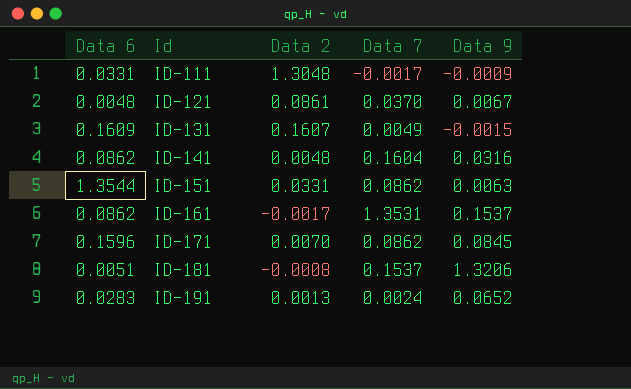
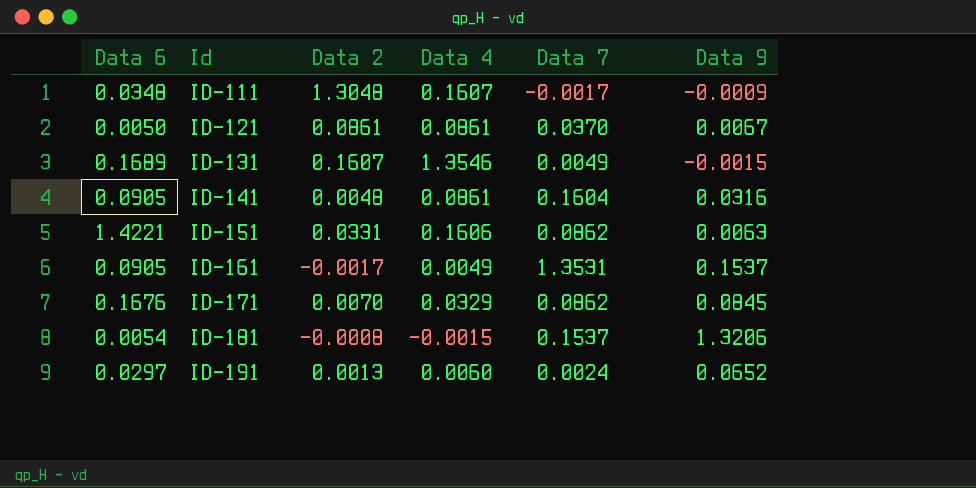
column Data 4 | position: none -> 4
ID-111 | Data 6: 0.0331 -> 0.0348
ID-121 | Data 6: 0.0048 -> 0.0050
ID-131 | Data 6: 0.1609 -> 0.1689
ID-141 | Data 6: 0.0862 -> 0.0905
ID-151 | Data 6: 1.3544 -> 1.4221
ID-161 | Data 6: 0.0862 -> 0.0905
ID-171 | Data 6: 0.1596 -> 0.1676
ID-181 | Data 6: 0.0051 -> 0.0054
ID-191 | Data 6: 0.0283 -> 0.0297

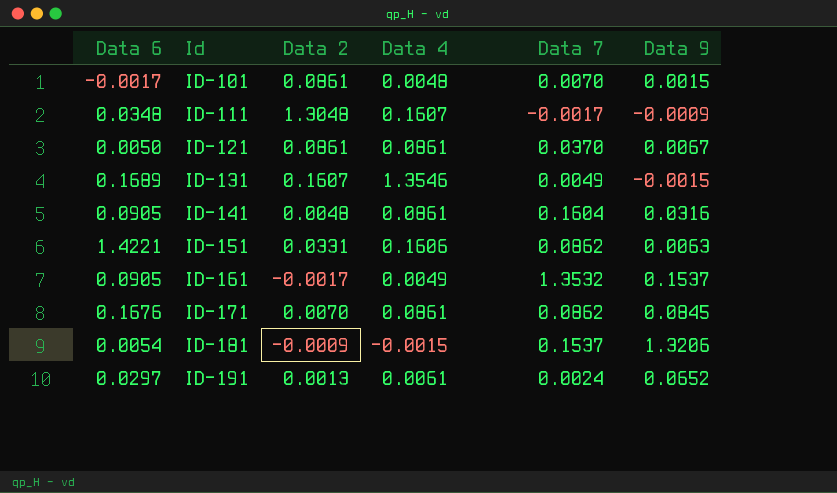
row ID-101: none -> -0.0017 | 0.0861 | 0.0048 | 0.0070 | 0.0015
ID-161 | Data 7: 1.3531 -> 1.3532
ID-171 | Data 4: 0.0329 -> 0.0861
ID-181 | Data 2: -0.0008 -> -0.0009
ID-191 | Data 4: 0.0060 -> 0.0061

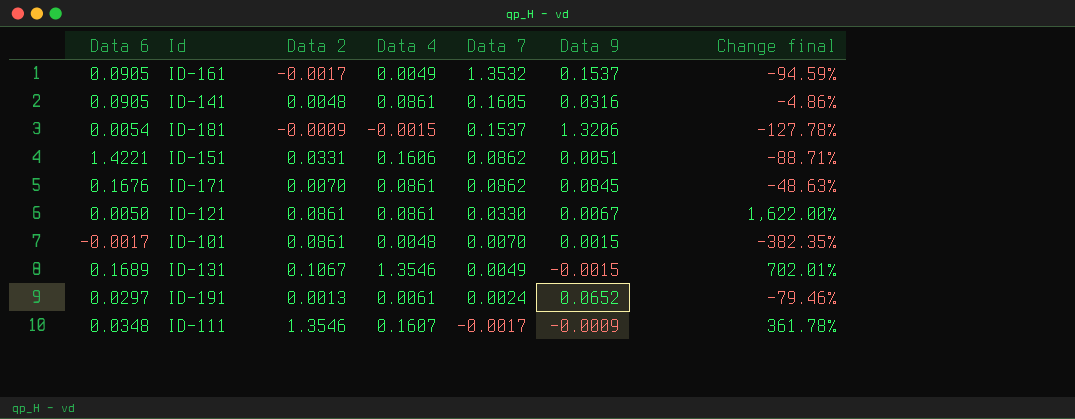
row order: Id ascending -> Data 7 descending
column Change final | formula: none -> ([Data 4] - [Data 6]) / [Data 6]
ID-141 | Data 7: 0.1604 -> 0.1605
ID-151 | Data 9: 0.0063 -> 0.0051
ID-121 | Data 7: 0.0370 -> 0.0330
ID-131 | Data 2: 0.1607 -> 0.1067
ID-111 | Data 2: 1.3048 -> 1.3546

